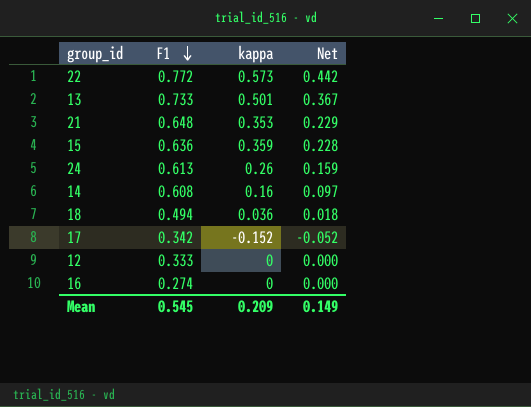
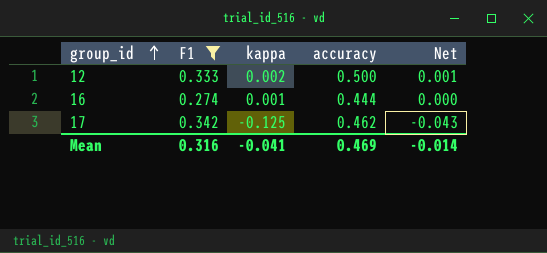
filter: none -> F1 <= 0.342
row order: F1 descending -> group_id ascending
column accuracy | position: none -> 4
12 | kappa: 0 -> 0.002
12 | Net: 0.000 -> 0.001
16 | kappa: 0 -> 0.001
17 | kappa: -0.152 -> -0.125
17 | Net: -0.052 -> -0.043
Mean | F1: 0.545 -> 0.316
Mean | kappa: 0.209 -> -0.041
Mean | Net: 0.149 -> -0.014

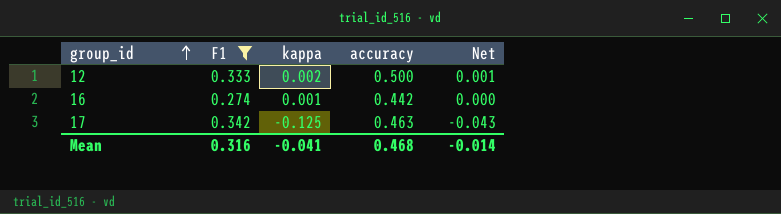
16 | accuracy: 0.444 -> 0.442
17 | accuracy: 0.462 -> 0.463
Mean | accuracy: 0.469 -> 0.468

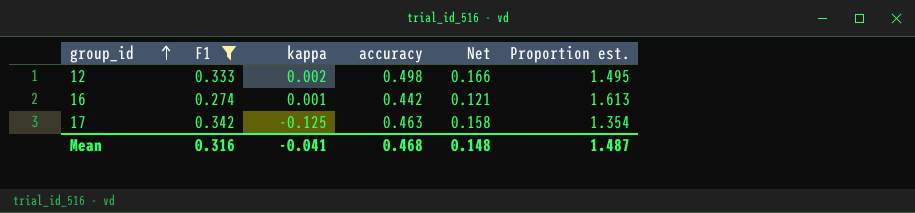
column Net | formula: [F1] * [kappa] -> [F1] * [accuracy]
column Proportion est. | formula: none -> [accuracy] / [F1]
12 | accuracy: 0.500 -> 0.498
Mean | Net: -0.014 -> 0.148

